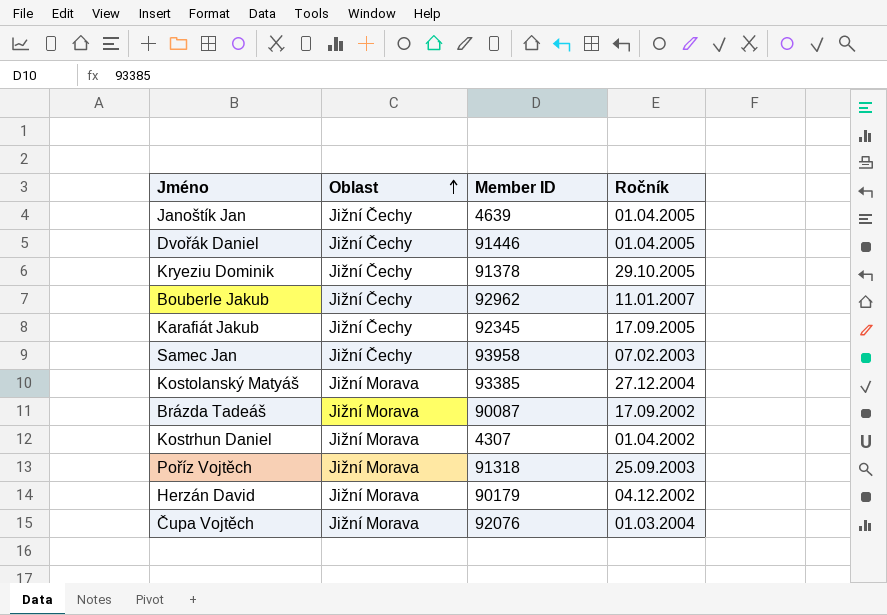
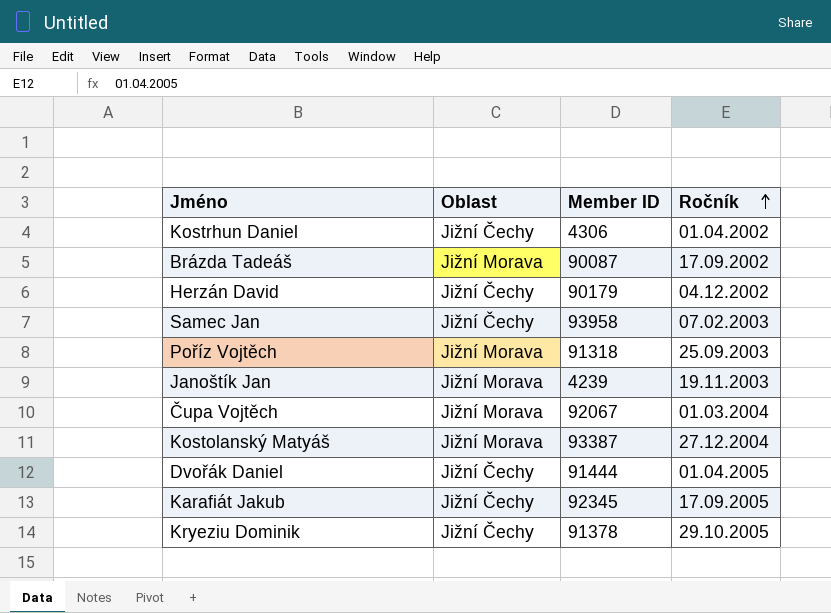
row order: Oblast ascending -> Ročník ascending
row Bouberle Jakub: Jižní Čechy | 92962 | 11.01.2007 -> none
Kostrhun Daniel | Oblast: Jižní Morava -> Jižní Čechy
Kostrhun Daniel | Member ID: 4307 -> 4306
Herzán David | Oblast: Jižní Morava -> Jižní Čechy
Janoštík Jan | Oblast: Jižní Čechy -> Jižní Morava
Janoštík Jan | Member ID: 4639 -> 4239
Janoštík Jan | Ročník: 01.04.2005 -> 19.11.2003
Čupa Vojtěch | Member ID: 92076 -> 92067
Kostolanský Matyáš | Member ID: 93385 -> 93387
Dvořák Daniel | Member ID: 91446 -> 91444

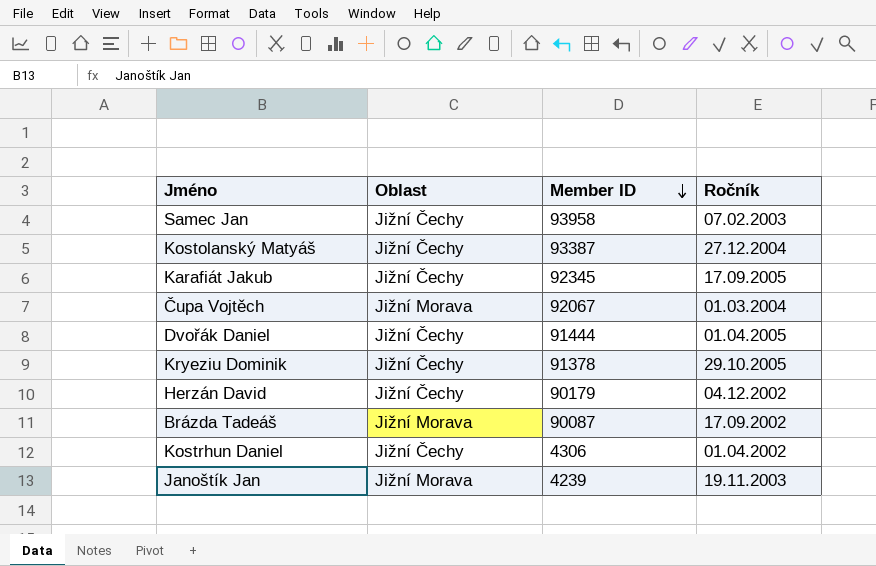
row order: Ročník ascending -> Member ID descending
row Poříz Vojtěch: Jižní Morava | 91318 | 25.09.2003 -> none
Kostolanský Matyáš | Oblast: Jižní Morava -> Jižní Čechy

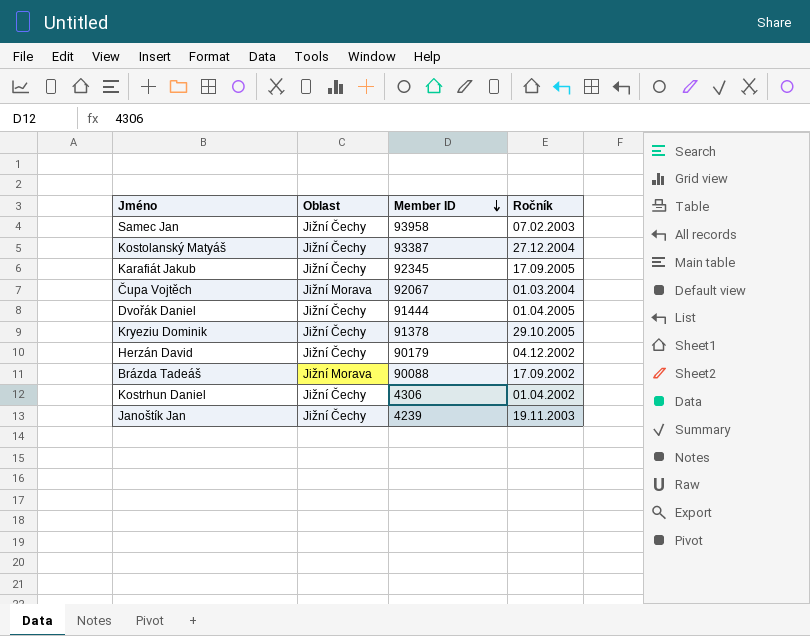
Brázda Tadeáš | Member ID: 90087 -> 90088
Janoštík Jan | Oblast: Jižní Morava -> Jižní Čechy

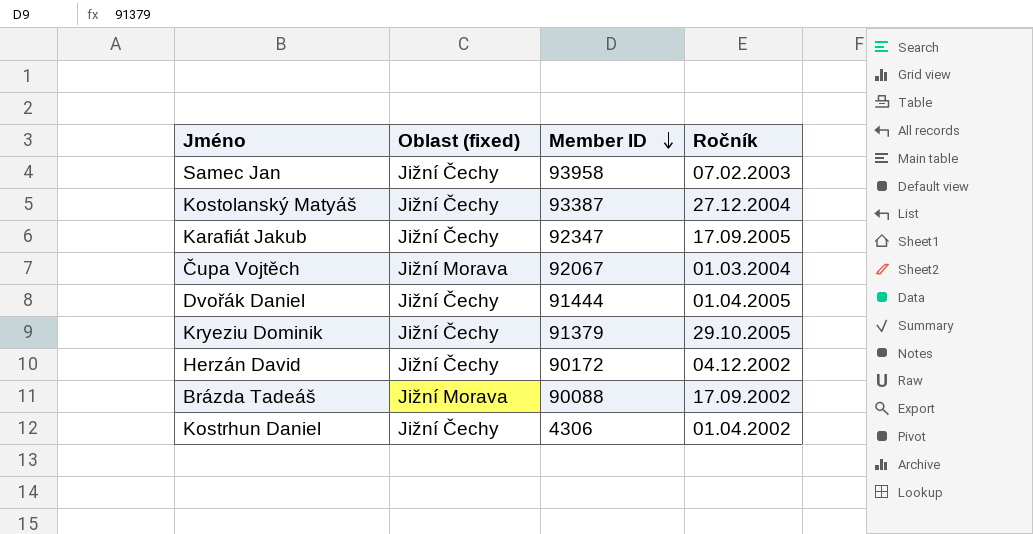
column name: Oblast -> Oblast (fixed)
row Janoštík Jan: Jižní Čechy | 4239 | 19.11.2003 -> none
Karafiát Jakub | Member ID: 92345 -> 92347
Kryeziu Dominik | Member ID: 91378 -> 91379
Herzán David | Member ID: 90179 -> 90172

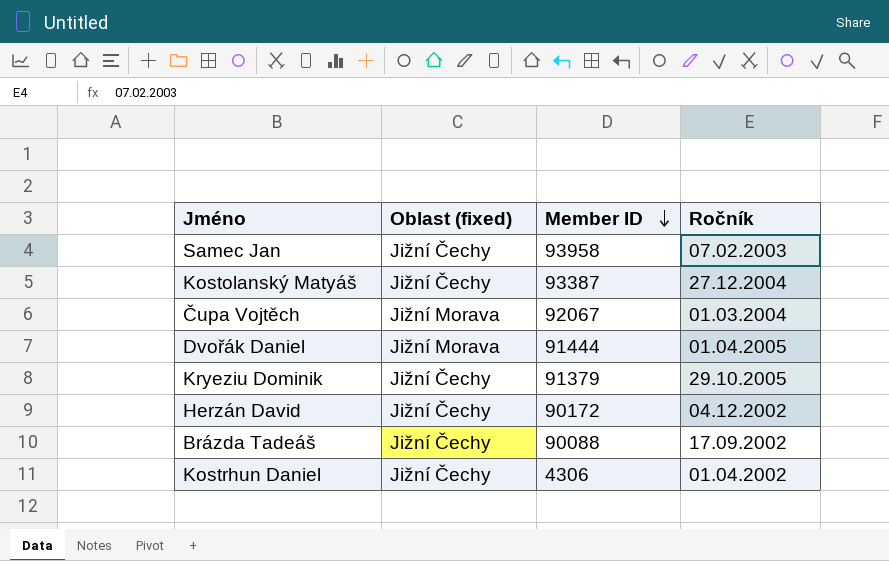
row Karafiát Jakub: Jižní Čechy | 92347 | 17.09.2005 -> none
Dvořák Daniel | Oblast (fixed): Jižní Čechy -> Jižní Morava
Brázda Tadeáš | Oblast (fixed): Jižní Morava -> Jižní Čechy

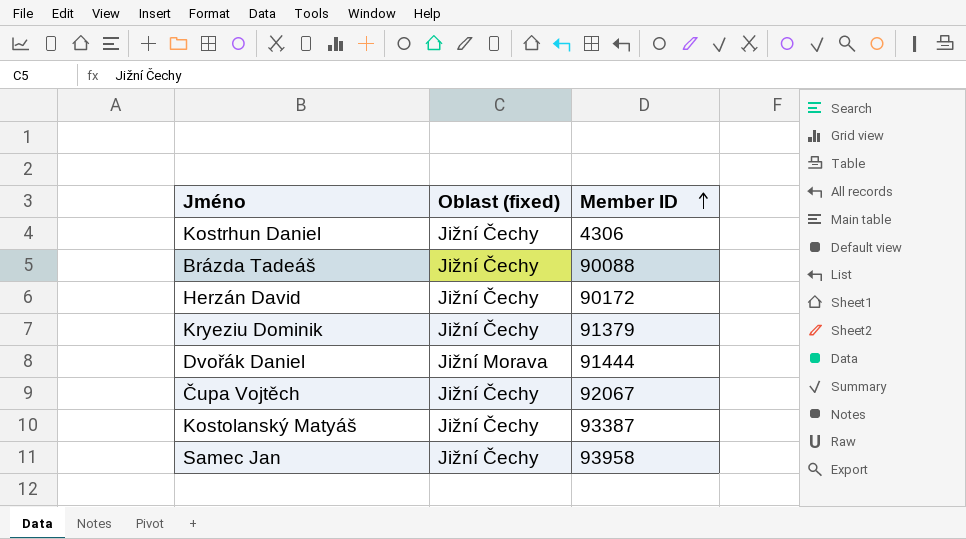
row order: Member ID descending -> Member ID ascending
column Ročník | position: 4 -> none
Čupa Vojtěch | Oblast (fixed): Jižní Morava -> Jižní Čechy

